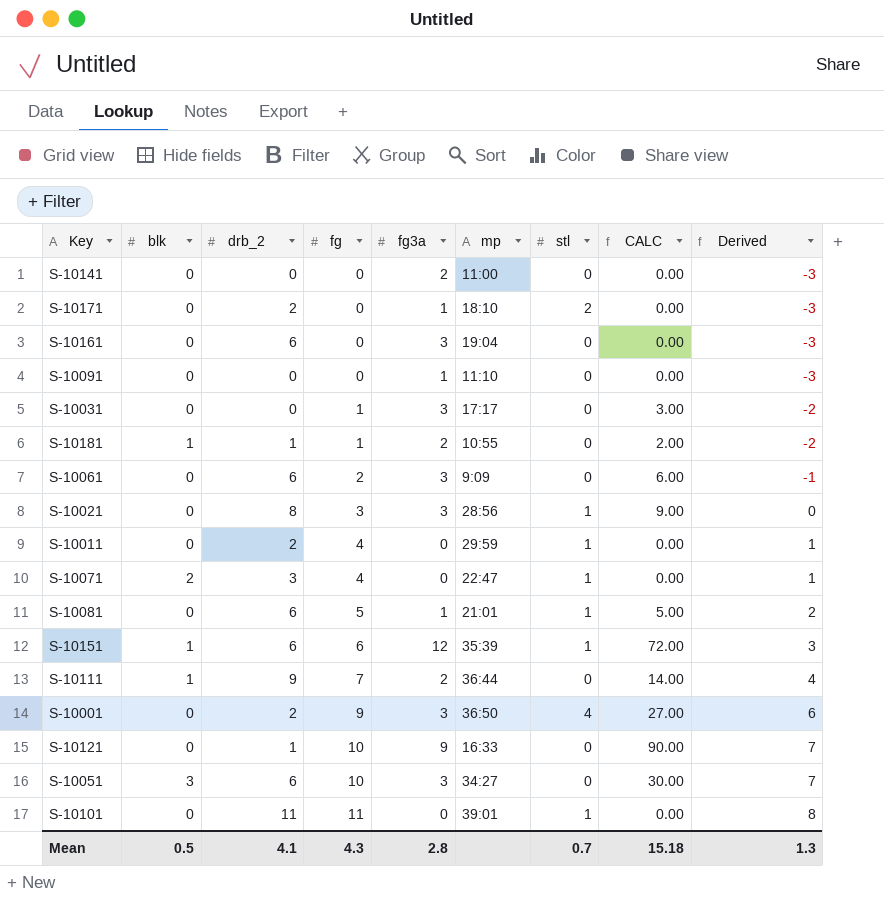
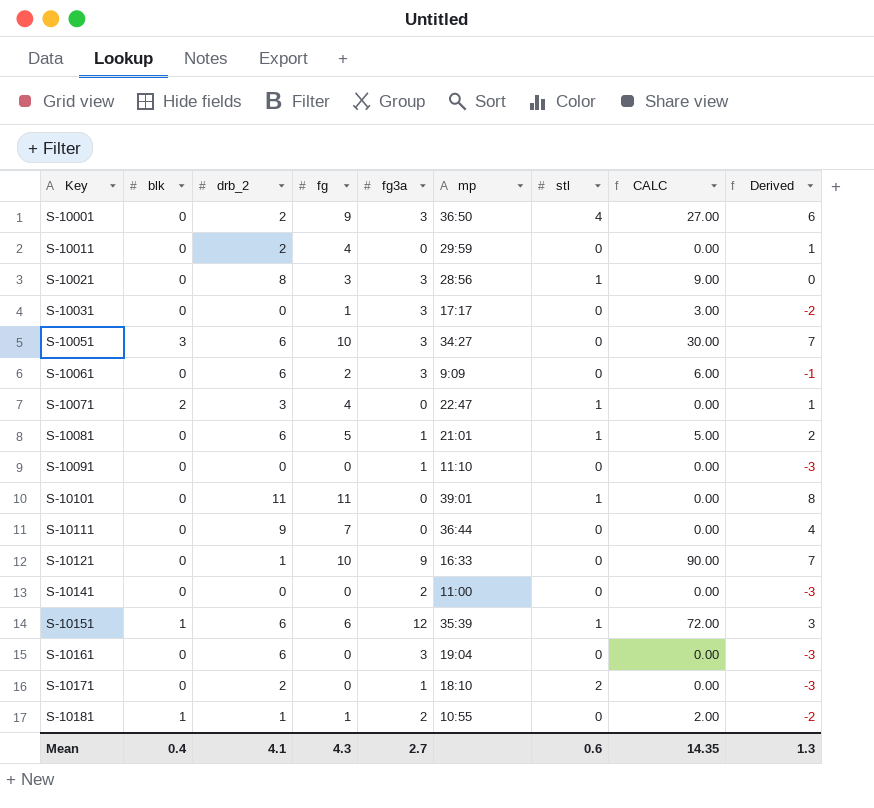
row order: fg ascending -> Key ascending
S-10011 | stl: 1 -> 0
S-10111 | blk: 1 -> 0
S-10111 | fg3a: 2 -> 0
S-10111 | CALC: 14.00 -> 0.00
Mean | blk: 0.5 -> 0.4
Mean | fg3a: 2.8 -> 2.7
Mean | stl: 0.7 -> 0.6
Mean | CALC: 15.18 -> 14.35

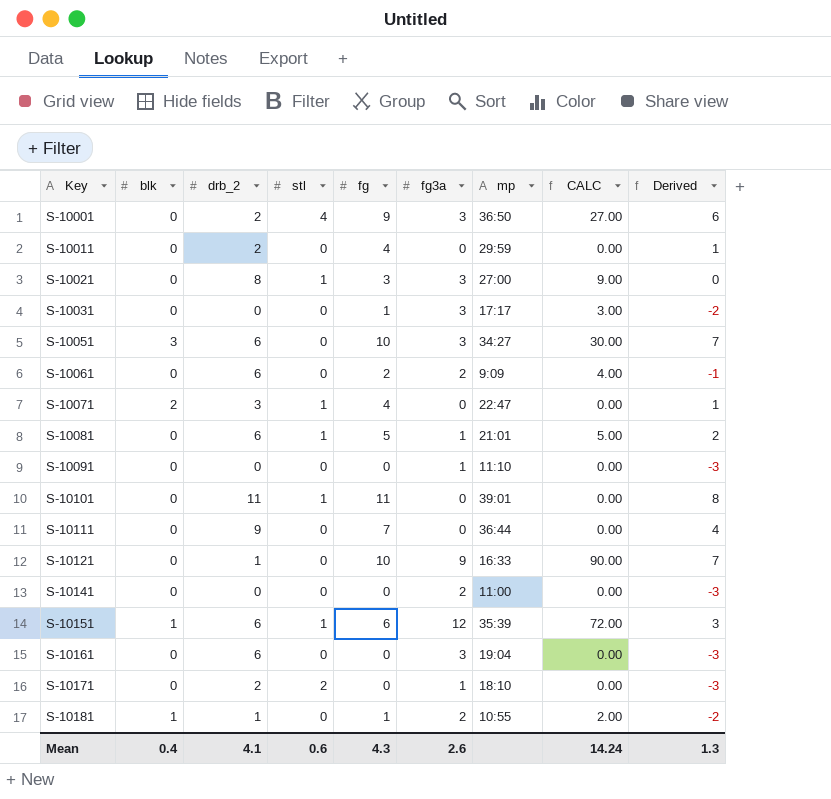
column stl | position: 7 -> 4
S-10021 | mp: 28:56 -> 27:00
S-10061 | fg3a: 3 -> 2
S-10061 | CALC: 6.00 -> 4.00
Mean | fg3a: 2.7 -> 2.6
Mean | CALC: 14.35 -> 14.24

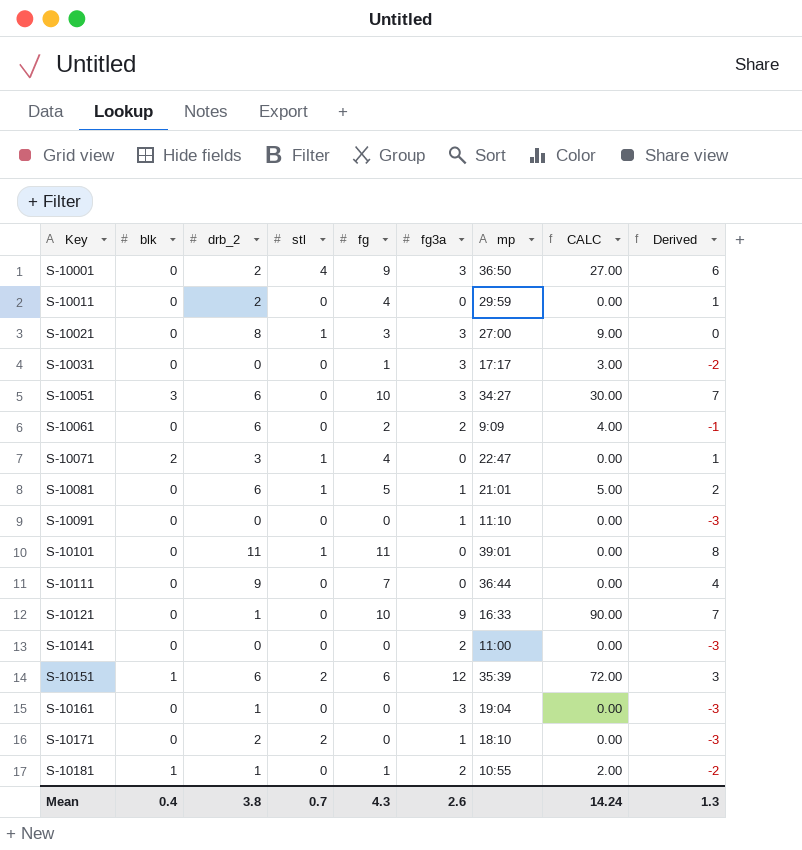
S-10151 | stl: 1 -> 2
S-10161 | drb_2: 6 -> 1
Mean | drb_2: 4.1 -> 3.8
Mean | stl: 0.6 -> 0.7

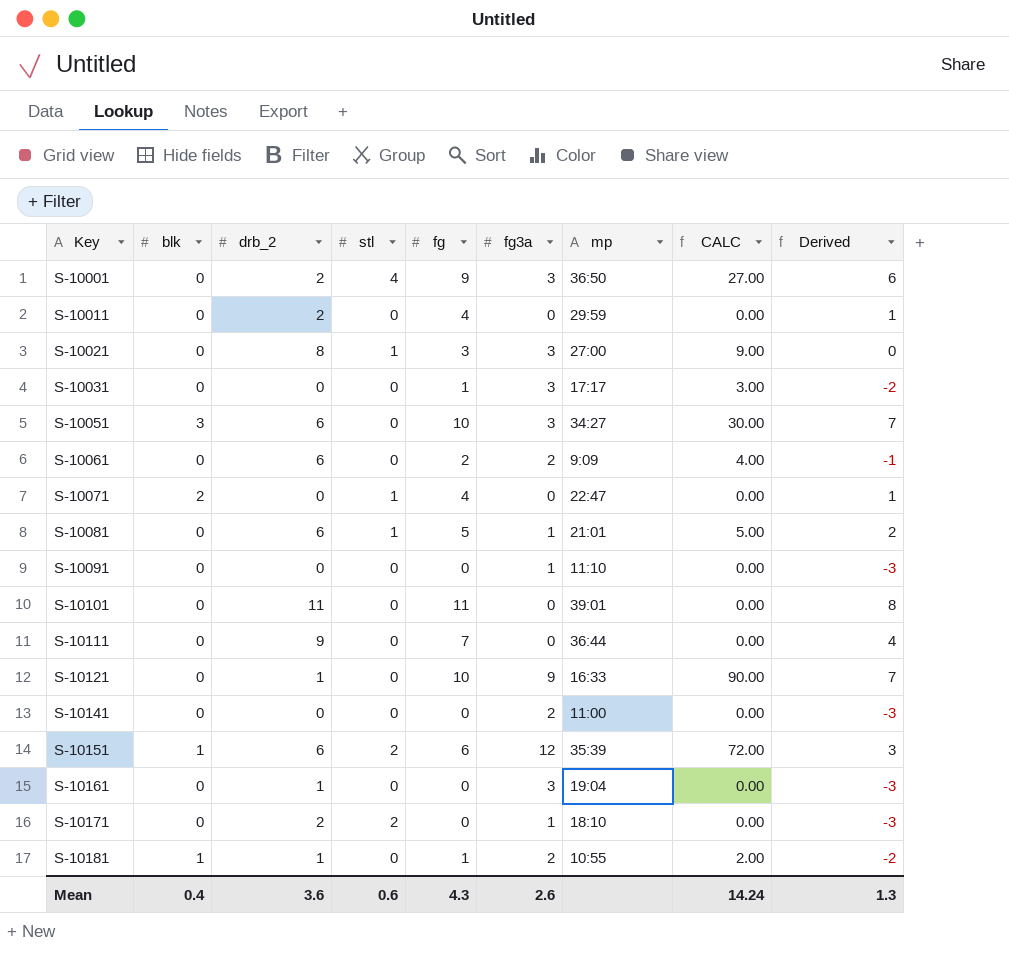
S-10071 | drb_2: 3 -> 0
S-10101 | stl: 1 -> 0
Mean | drb_2: 3.8 -> 3.6
Mean | stl: 0.7 -> 0.6

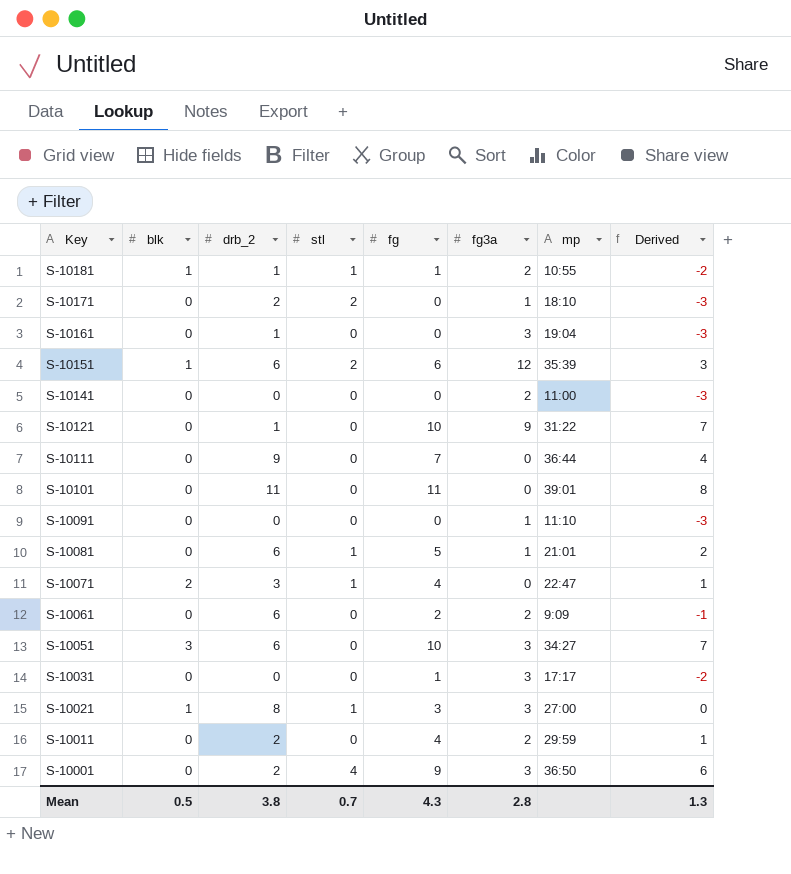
row order: Key ascending -> Key descending
column CALC | formula: [fg] * [fg3a] -> none
S-10181 | stl: 0 -> 1
S-10121 | mp: 16:33 -> 31:22
S-10071 | drb_2: 0 -> 3
S-10021 | blk: 0 -> 1
S-10011 | fg3a: 0 -> 2
Mean | blk: 0.4 -> 0.5
Mean | drb_2: 3.6 -> 3.8
Mean | stl: 0.6 -> 0.7
Mean | fg3a: 2.6 -> 2.8

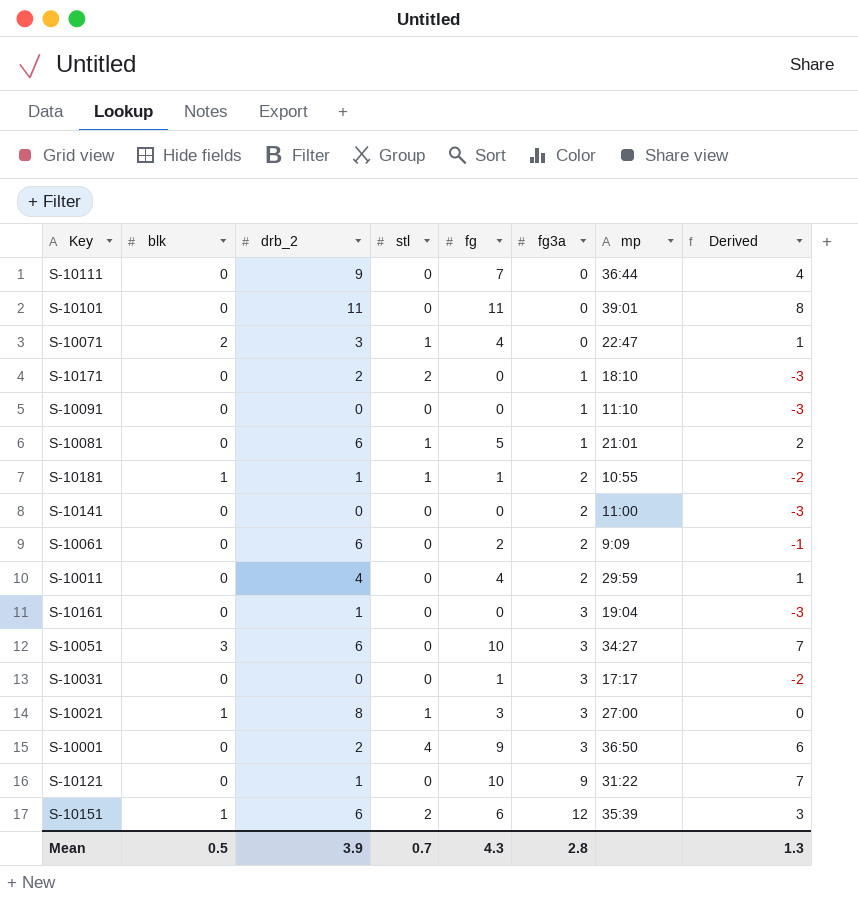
row order: Key descending -> fg3a ascending
S-10011 | drb_2: 2 -> 4
Mean | drb_2: 3.8 -> 3.9

